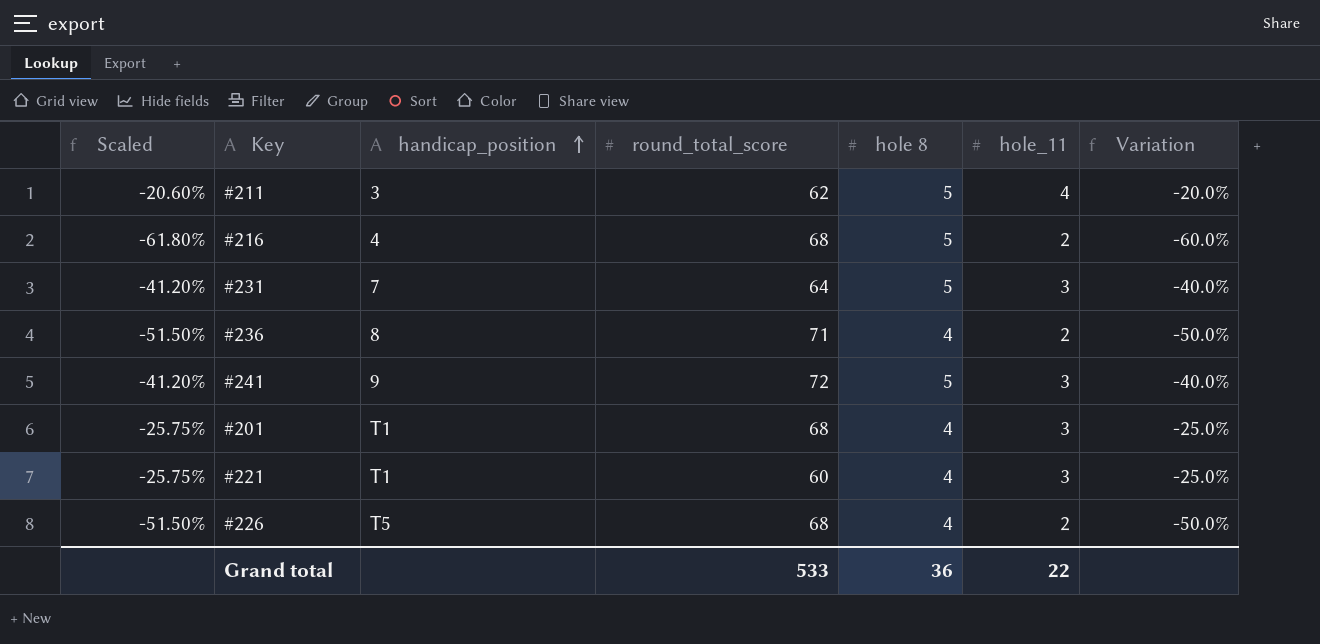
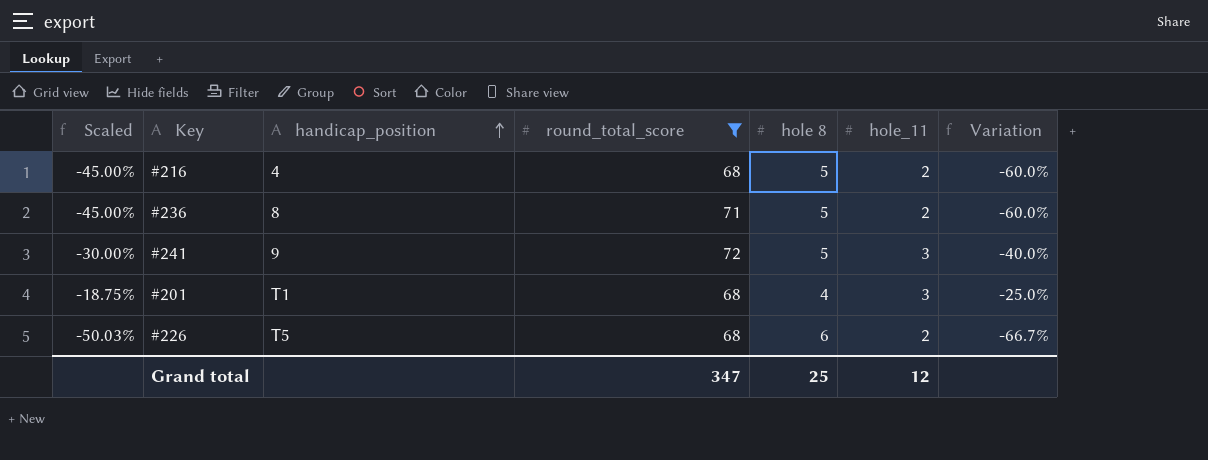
filter: none -> round_total_score >= 68
column Scaled | formula: [Variation] * 1.03 -> [Variation] * 0.75
#236 | hole 8: 4 -> 5
#236 | Variation: -50.0% -> -60.0%
#226 | hole 8: 4 -> 6
#226 | Variation: -50.0% -> -66.7%
Grand total | round_total_score: 533 -> 347
Grand total | hole 8: 36 -> 25
Grand total | hole_11: 22 -> 12

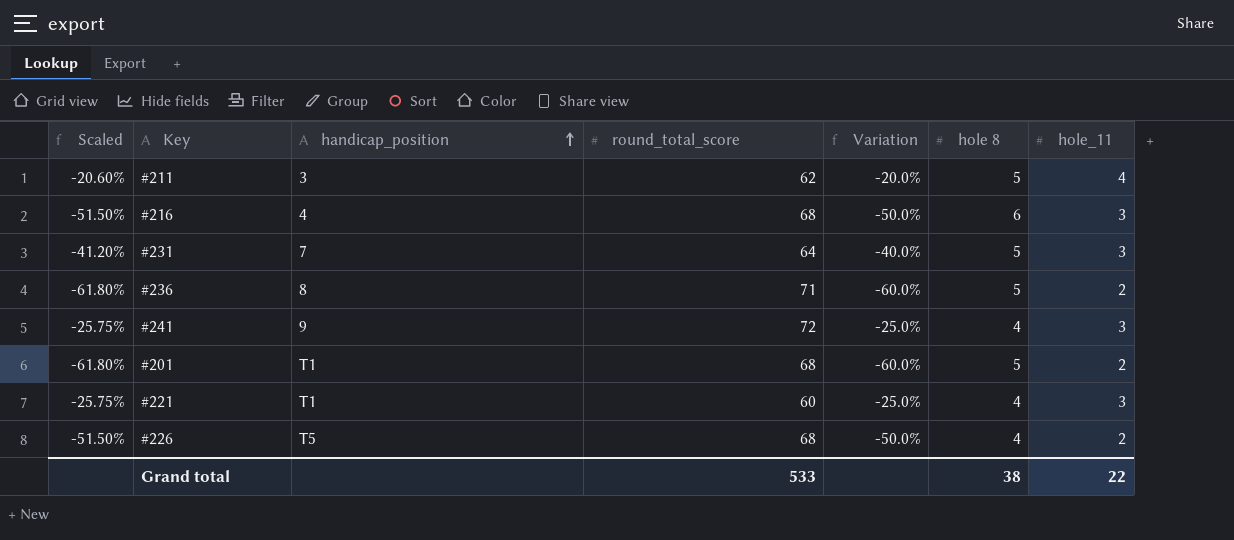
filter: round_total_score >= 68 -> none
column Scaled | formula: [Variation] * 0.75 -> [Variation] * 1.03
column Variation | position: 7 -> 5
#216 | Variation: -60.0% -> -50.0%
#216 | hole 8: 5 -> 6
#216 | hole_11: 2 -> 3
#241 | Variation: -40.0% -> -25.0%
#241 | hole 8: 5 -> 4
#201 | Variation: -25.0% -> -60.0%
#201 | hole 8: 4 -> 5
#201 | hole_11: 3 -> 2
#226 | Variation: -66.7% -> -50.0%
#226 | hole 8: 6 -> 4
Grand total | round_total_score: 347 -> 533
Grand total | hole 8: 25 -> 38
Grand total | hole_11: 12 -> 22

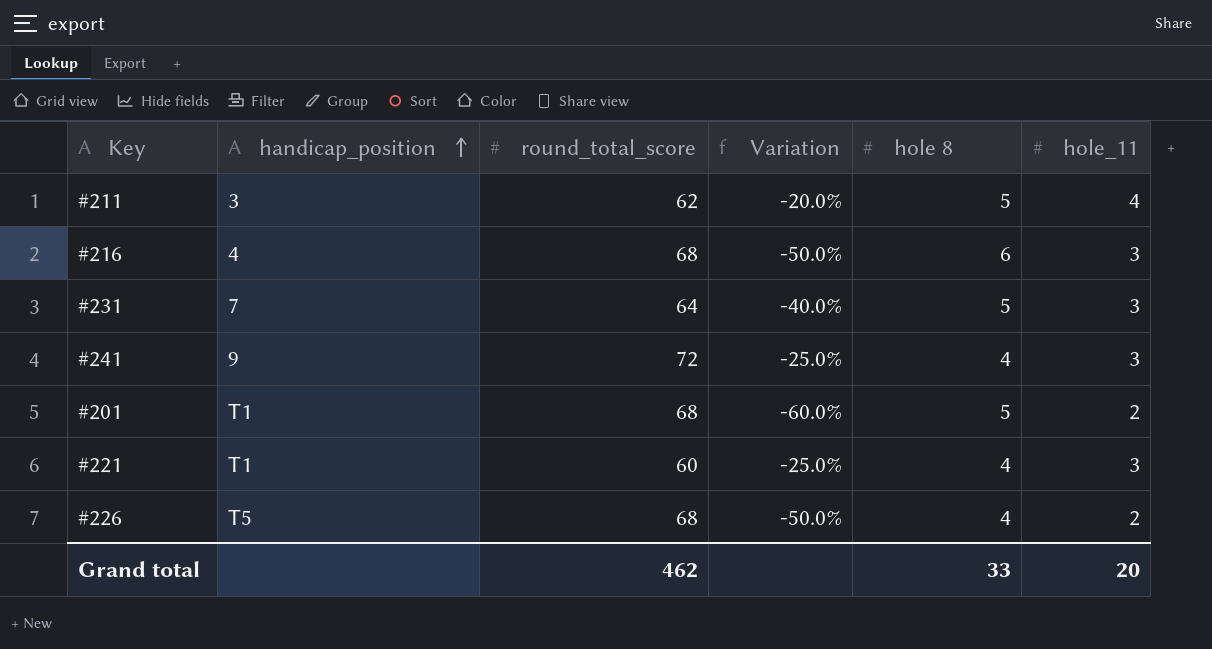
column Scaled | formula: [Variation] * 1.03 -> none
row #236: -61.80% | 8 | 71 | -60.0% | 5 | 2 -> none
Grand total | round_total_score: 533 -> 462
Grand total | hole 8: 38 -> 33
Grand total | hole_11: 22 -> 20

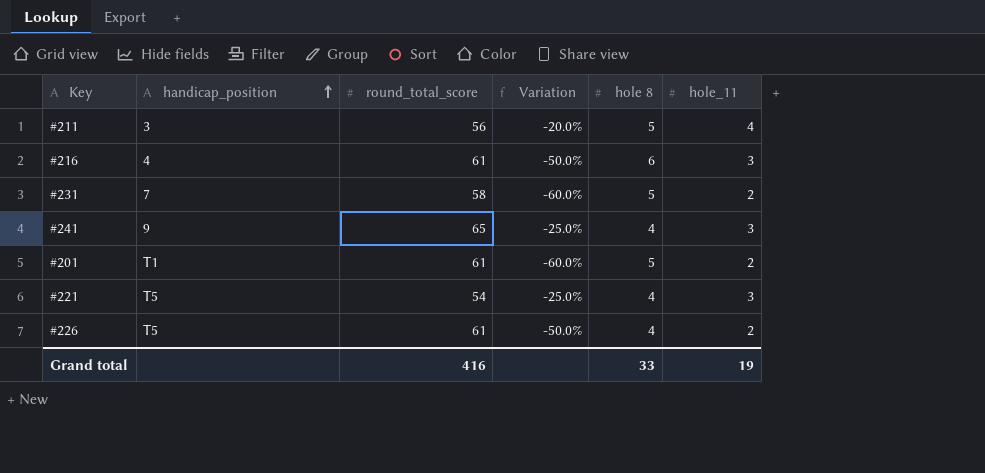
#211 | round_total_score: 62 -> 56
#216 | round_total_score: 68 -> 61
#231 | round_total_score: 64 -> 58
#231 | Variation: -40.0% -> -60.0%
#231 | hole_11: 3 -> 2
#241 | round_total_score: 72 -> 65
#201 | round_total_score: 68 -> 61
#221 | handicap_position: T1 -> T5
#221 | round_total_score: 60 -> 54
#226 | round_total_score: 68 -> 61
Grand total | round_total_score: 462 -> 416
Grand total | hole_11: 20 -> 19

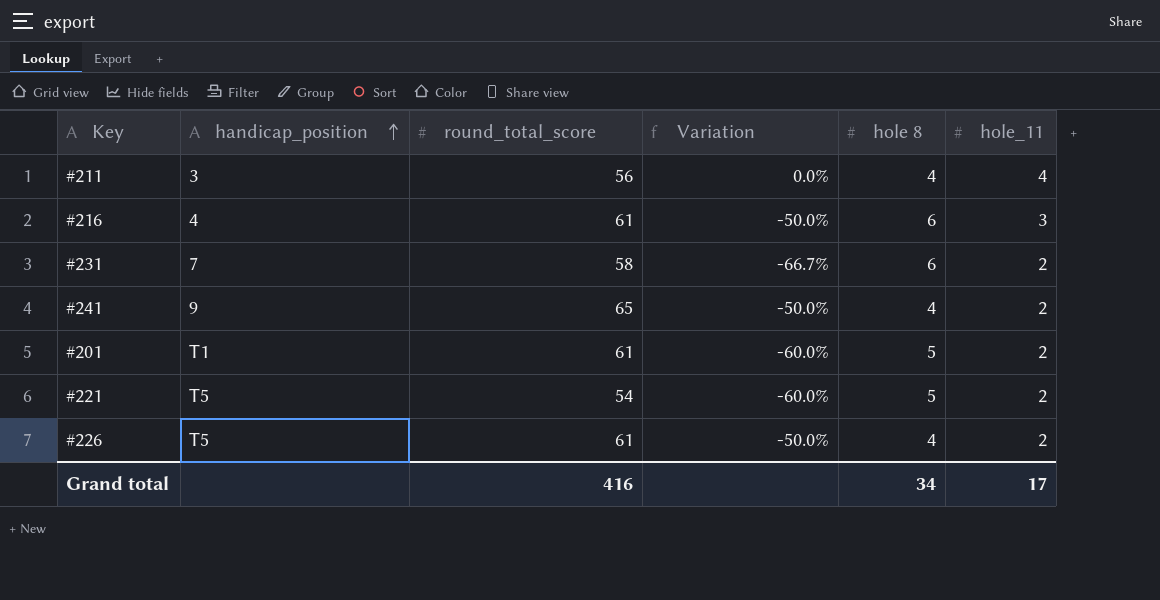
#211 | Variation: -20.0% -> 0.0%
#211 | hole 8: 5 -> 4
#231 | Variation: -60.0% -> -66.7%
#231 | hole 8: 5 -> 6
#241 | Variation: -25.0% -> -50.0%
#241 | hole_11: 3 -> 2
#221 | Variation: -25.0% -> -60.0%
#221 | hole 8: 4 -> 5
#221 | hole_11: 3 -> 2
Grand total | hole 8: 33 -> 34
Grand total | hole_11: 19 -> 17

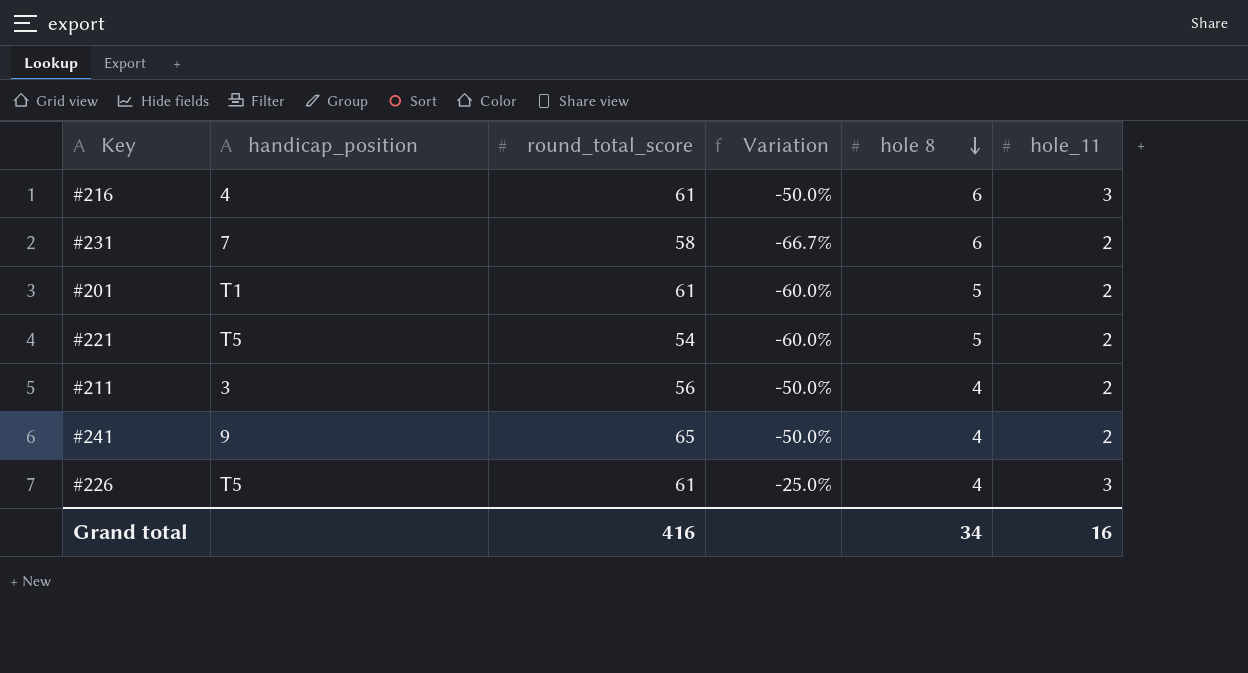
row order: handicap_position ascending -> hole 8 descending
#211 | Variation: 0.0% -> -50.0%
#211 | hole_11: 4 -> 2
#226 | Variation: -50.0% -> -25.0%
#226 | hole_11: 2 -> 3
Grand total | hole_11: 17 -> 16

